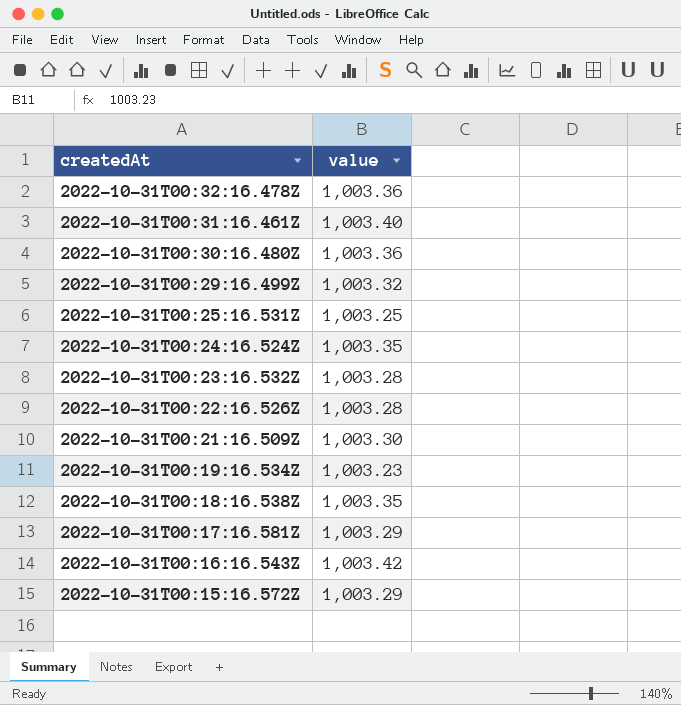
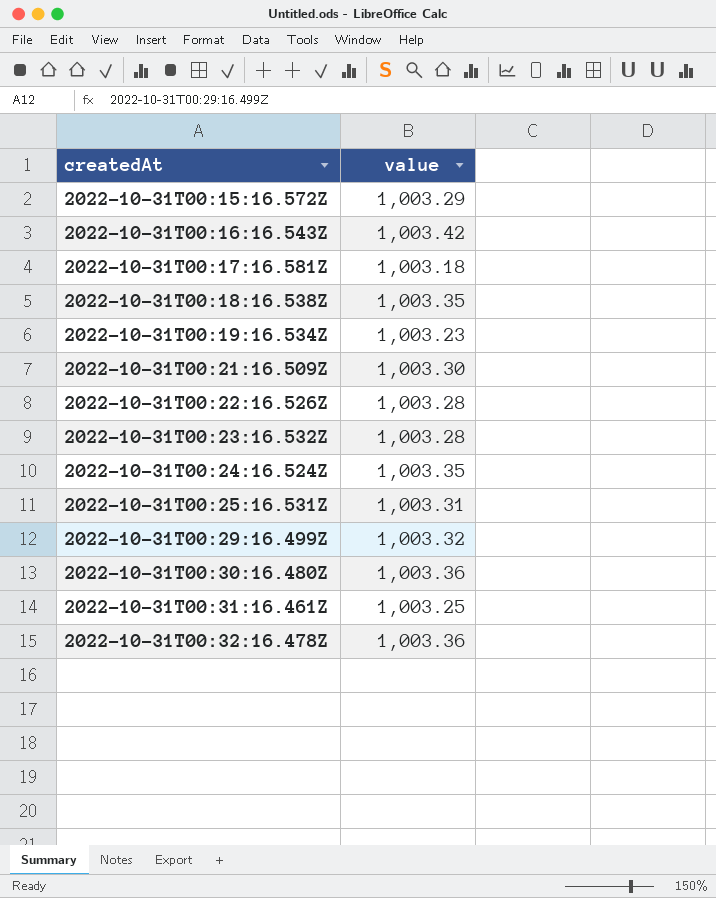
row order: createdAt descending -> createdAt ascending
2022-10-31T00:17:16.581Z | value: 1,003.29 -> 1,003.18
2022-10-31T00:25:16.531Z | value: 1,003.25 -> 1,003.31
2022-10-31T00:31:16.461Z | value: 1,003.40 -> 1,003.25

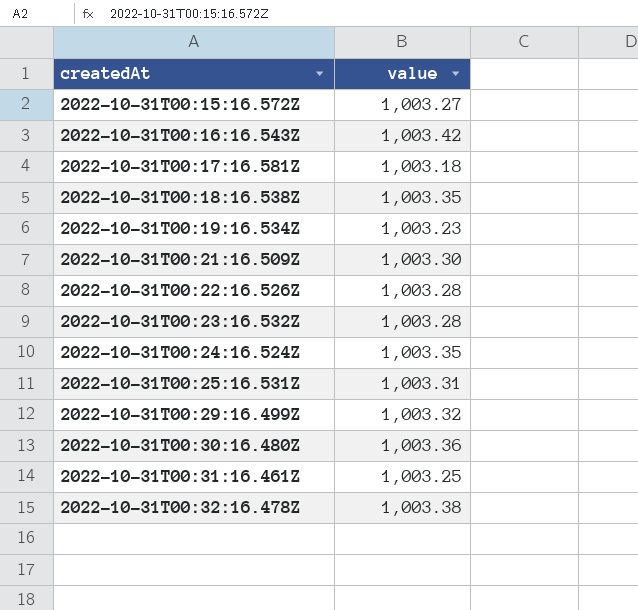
2022-10-31T00:15:16.572Z | value: 1,003.29 -> 1,003.27
2022-10-31T00:32:16.478Z | value: 1,003.36 -> 1,003.38

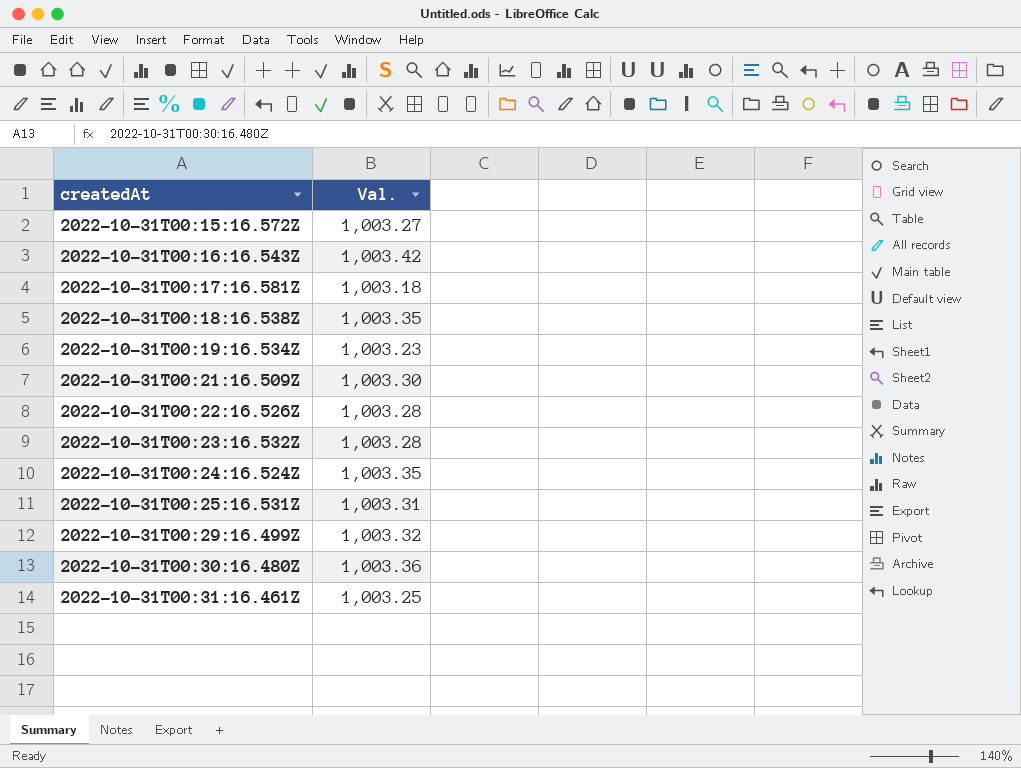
column name: value -> Val.
row 2022-10-31T00:32:16.478Z: 1,003.38 -> none

